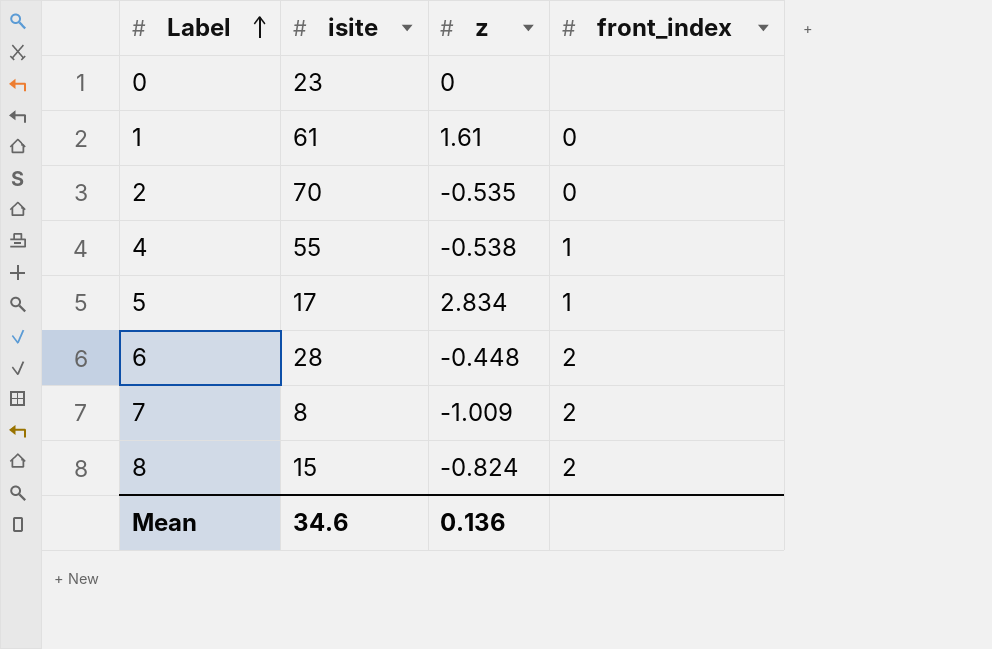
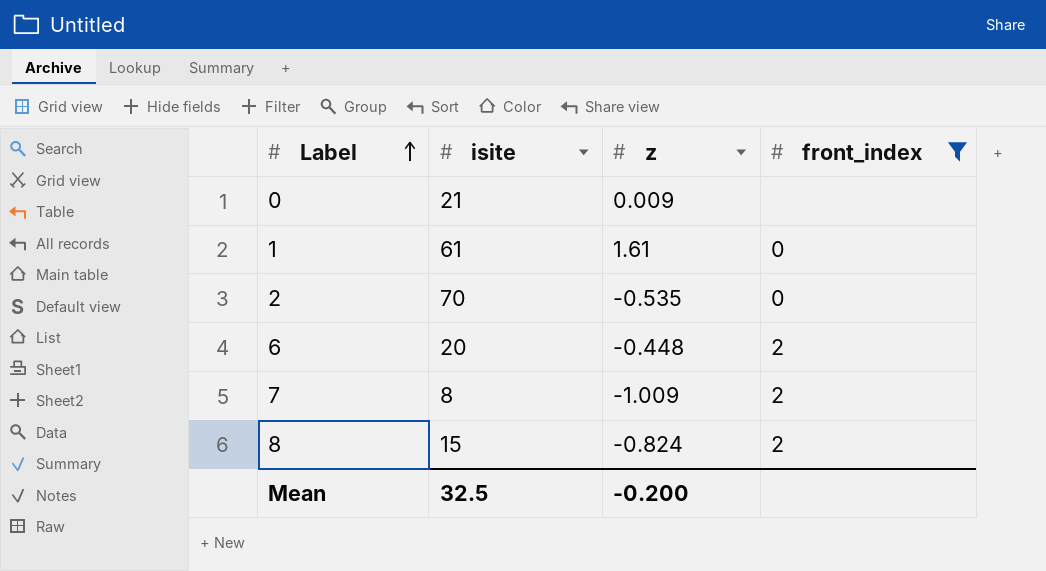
filter: none -> front_index != 1
0 | isite: 23 -> 21
0 | z: 0 -> 0.009
6 | isite: 28 -> 20
Mean | isite: 34.6 -> 32.5
Mean | z: 0.136 -> -0.200

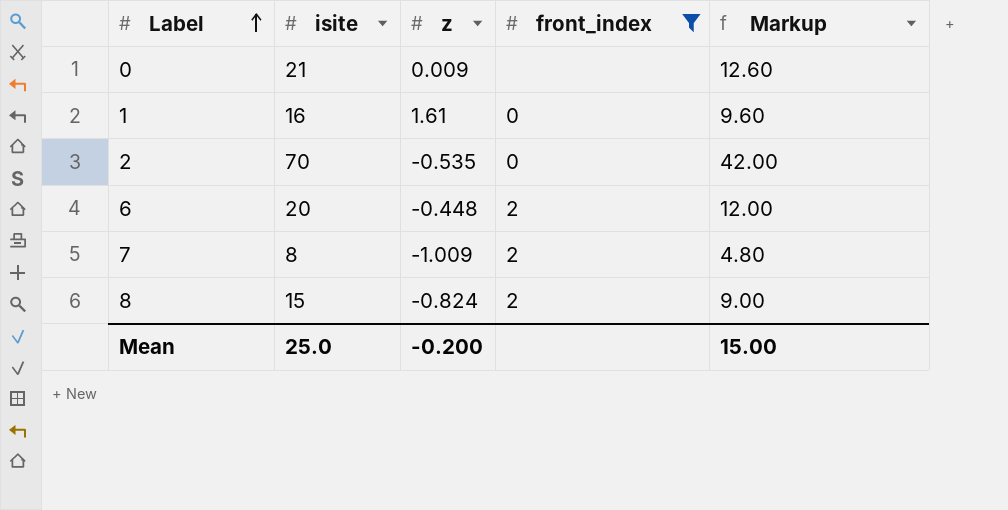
column Markup | formula: none -> [isite] * 0.6
1 | isite: 61 -> 16
Mean | isite: 32.5 -> 25.0

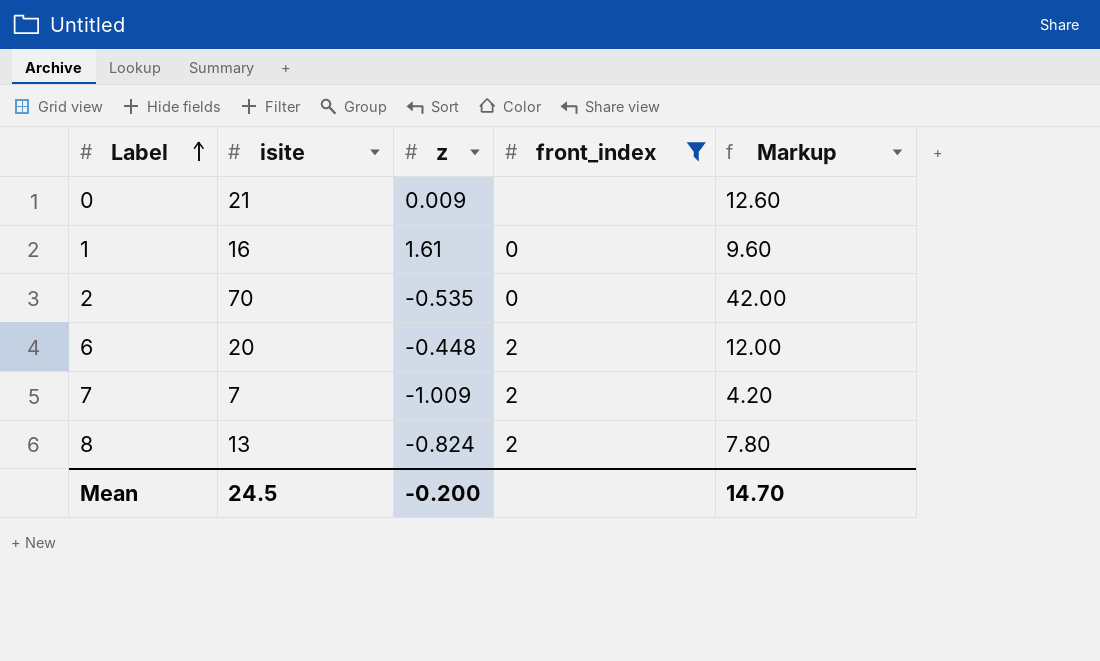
7 | isite: 8 -> 7
7 | Markup: 4.80 -> 4.20
8 | isite: 15 -> 13
8 | Markup: 9.00 -> 7.80
Mean | isite: 25.0 -> 24.5
Mean | Markup: 15.00 -> 14.70

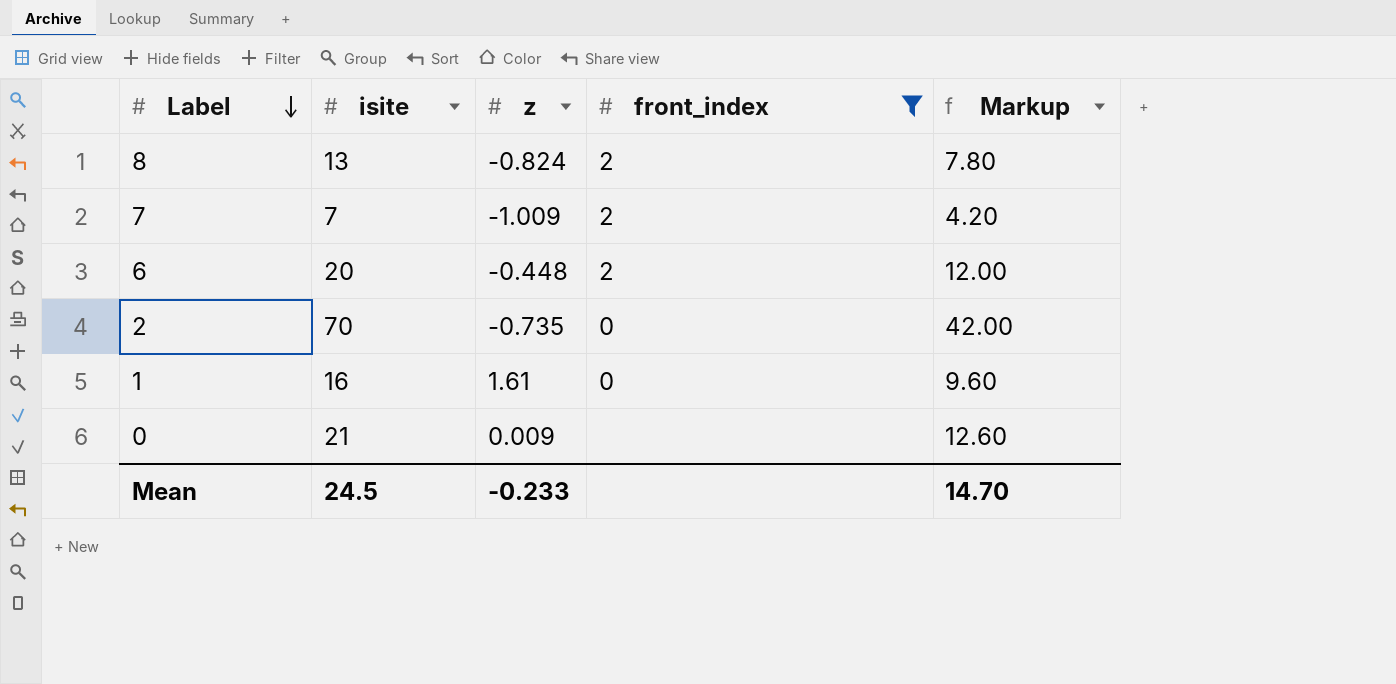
row order: Label ascending -> Label descending
2 | z: -0.535 -> -0.735
Mean | z: -0.200 -> -0.233

